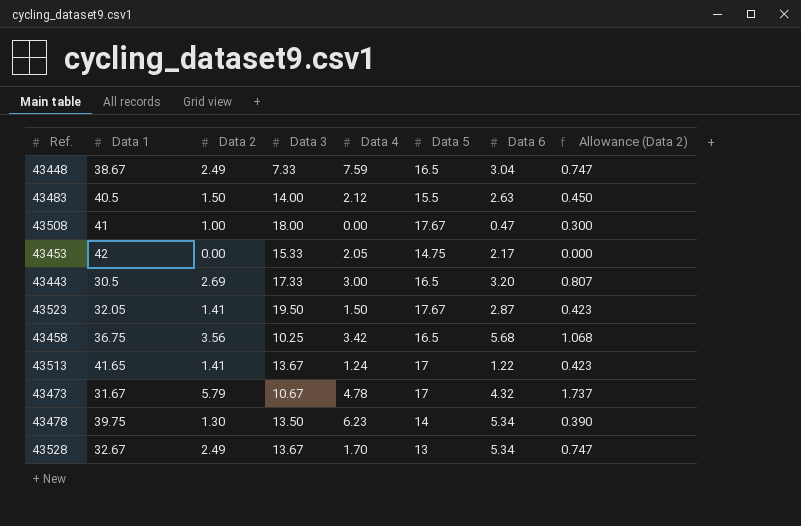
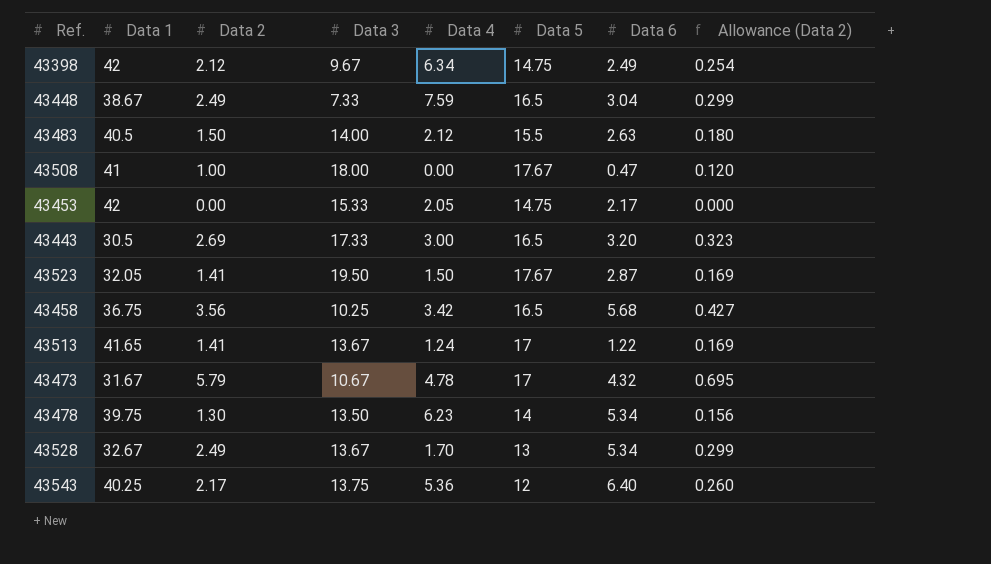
column Allowance (Data 2) | formula: [Data 2] * 0.3 -> [Data 2] * 0.12
row 43398: none -> 42 | 2.12 | 9.67 | 6.34 | 14.75 | 2.49 | 0.254
row 43543: none -> 40.25 | 2.17 | 13.75 | 5.36 | 12 | 6.40 | 0.260

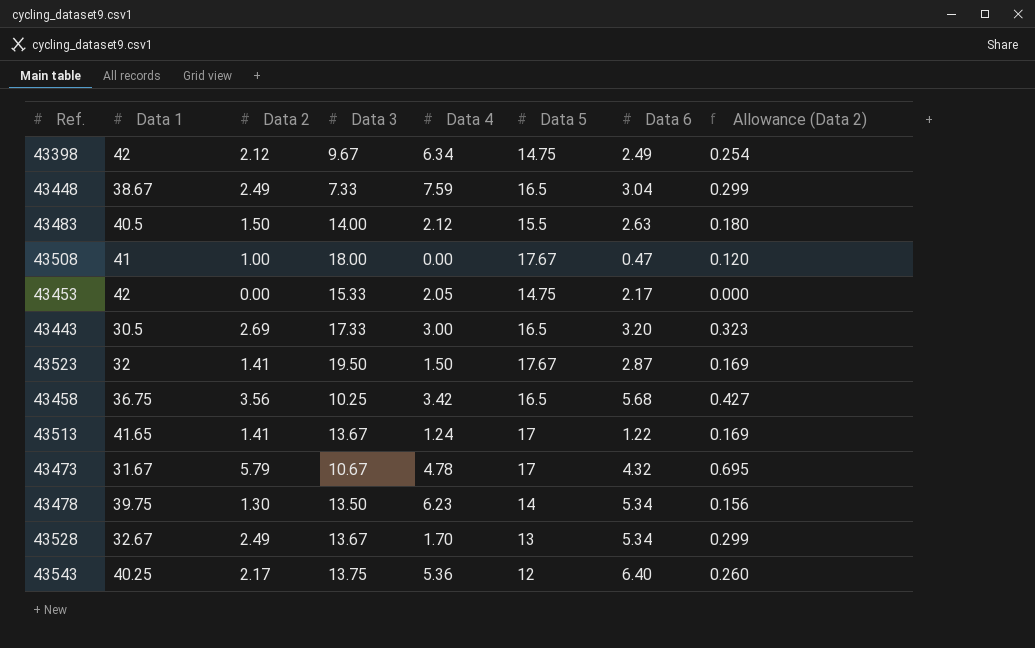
43523 | Data 1: 32.05 -> 32

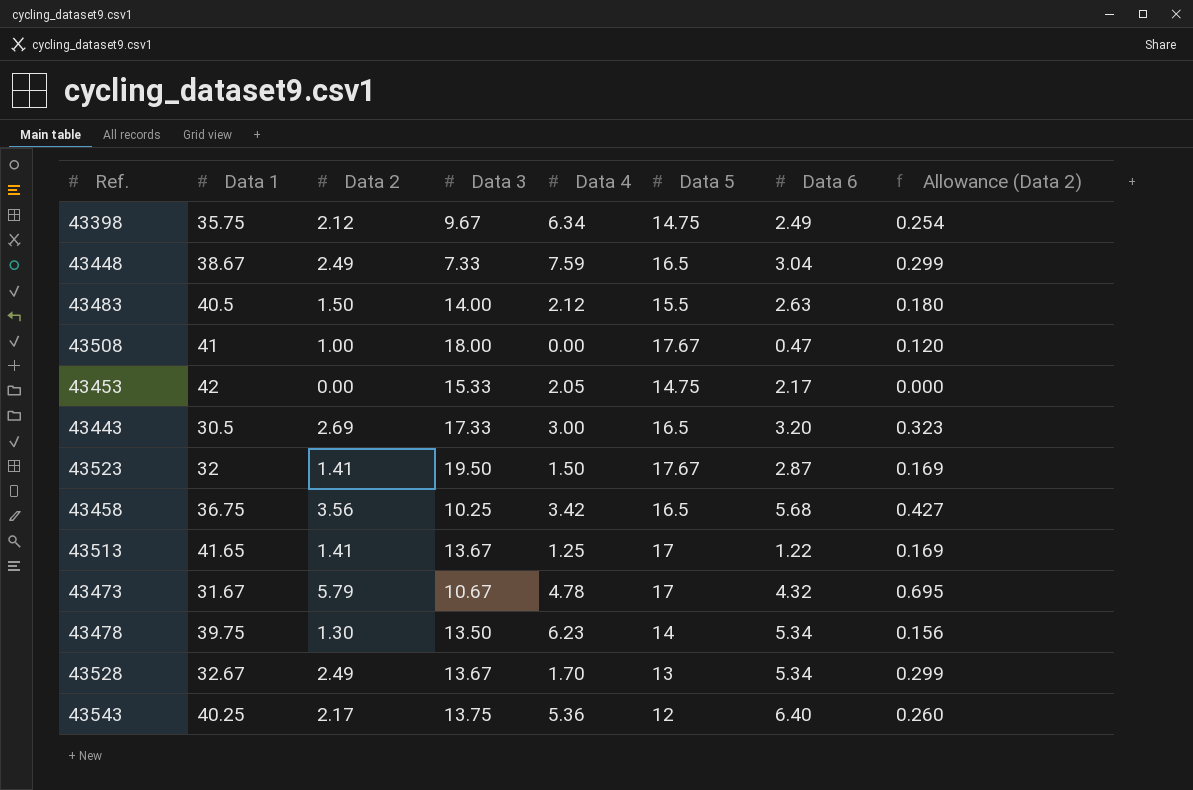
43398 | Data 1: 42 -> 35.75
43513 | Data 4: 1.24 -> 1.25

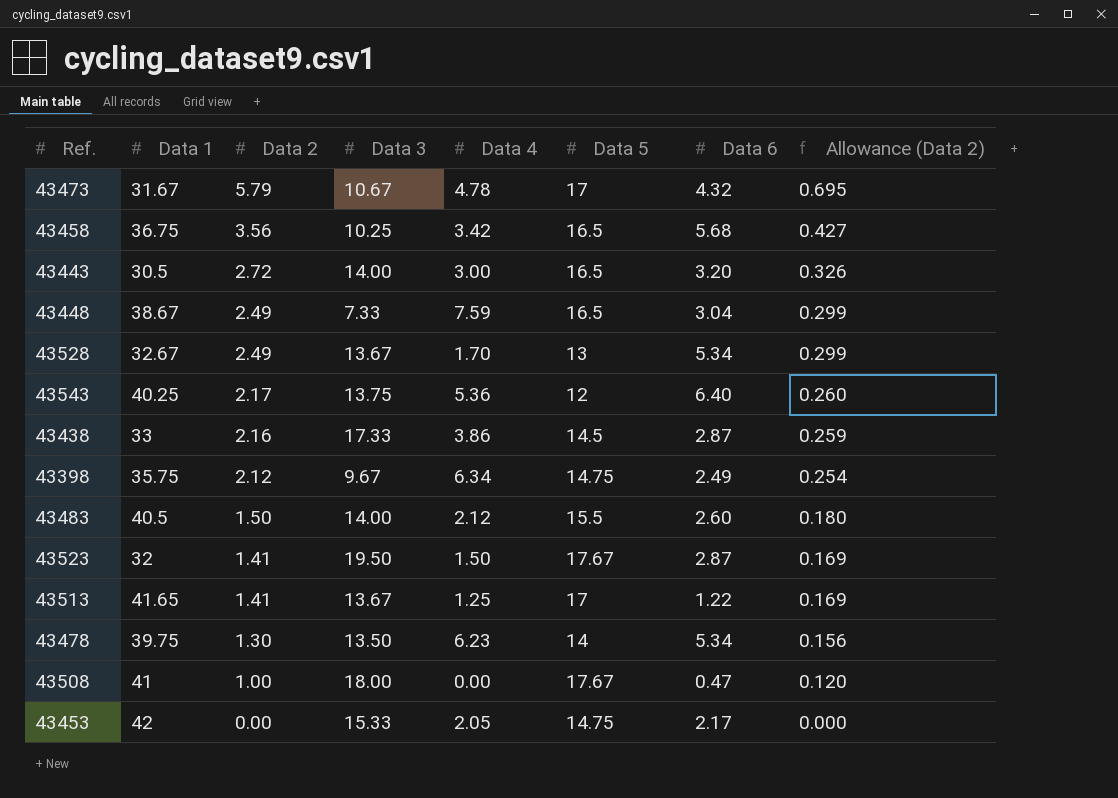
row order: none -> Data 2 descending
43443 | Data 2: 2.69 -> 2.72
43443 | Data 3: 17.33 -> 14.00
43443 | Allowance (Data 2): 0.323 -> 0.326
row 43438: none -> 33 | 2.16 | 17.33 | 3.86 | 14.5 | 2.87 | 0.259
43483 | Data 6: 2.63 -> 2.60

